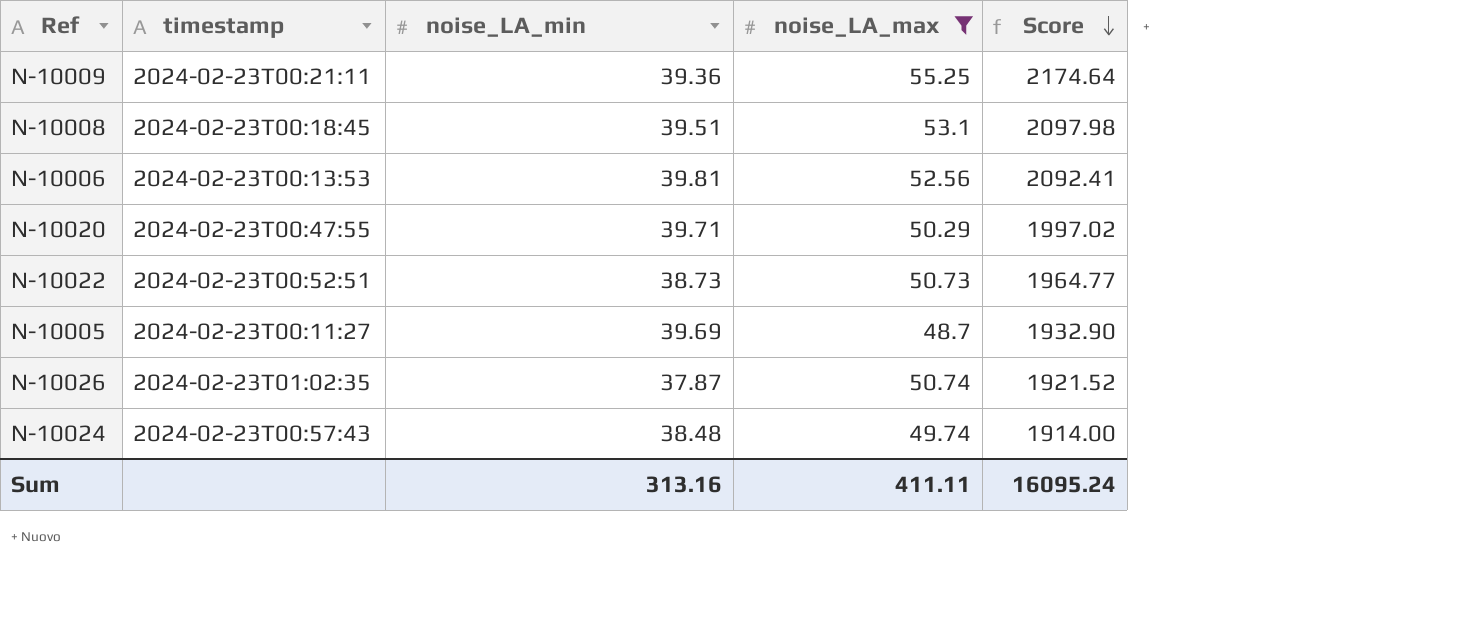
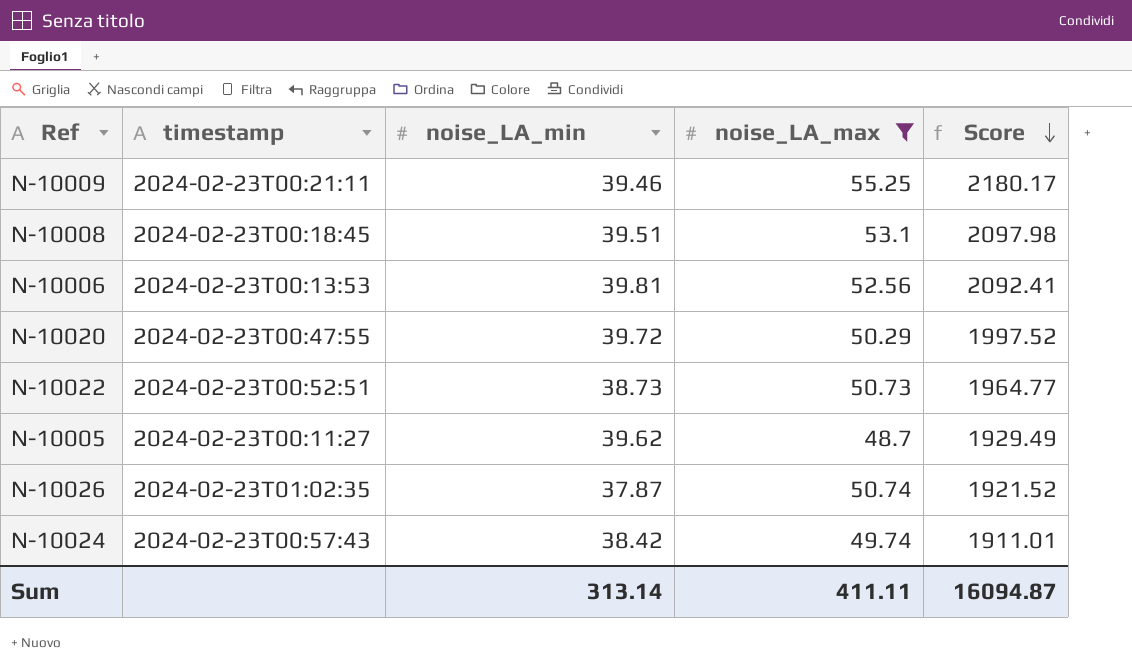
N-10009 | noise_LA_min: 39.36 -> 39.46
N-10009 | Score: 2174.64 -> 2180.17
N-10020 | noise_LA_min: 39.71 -> 39.72
N-10020 | Score: 1997.02 -> 1997.52
N-10005 | noise_LA_min: 39.69 -> 39.62
N-10005 | Score: 1932.90 -> 1929.49
N-10024 | noise_LA_min: 38.48 -> 38.42
N-10024 | Score: 1914.00 -> 1911.01
Sum | noise_LA_min: 313.16 -> 313.14
Sum | Score: 16095.24 -> 16094.87

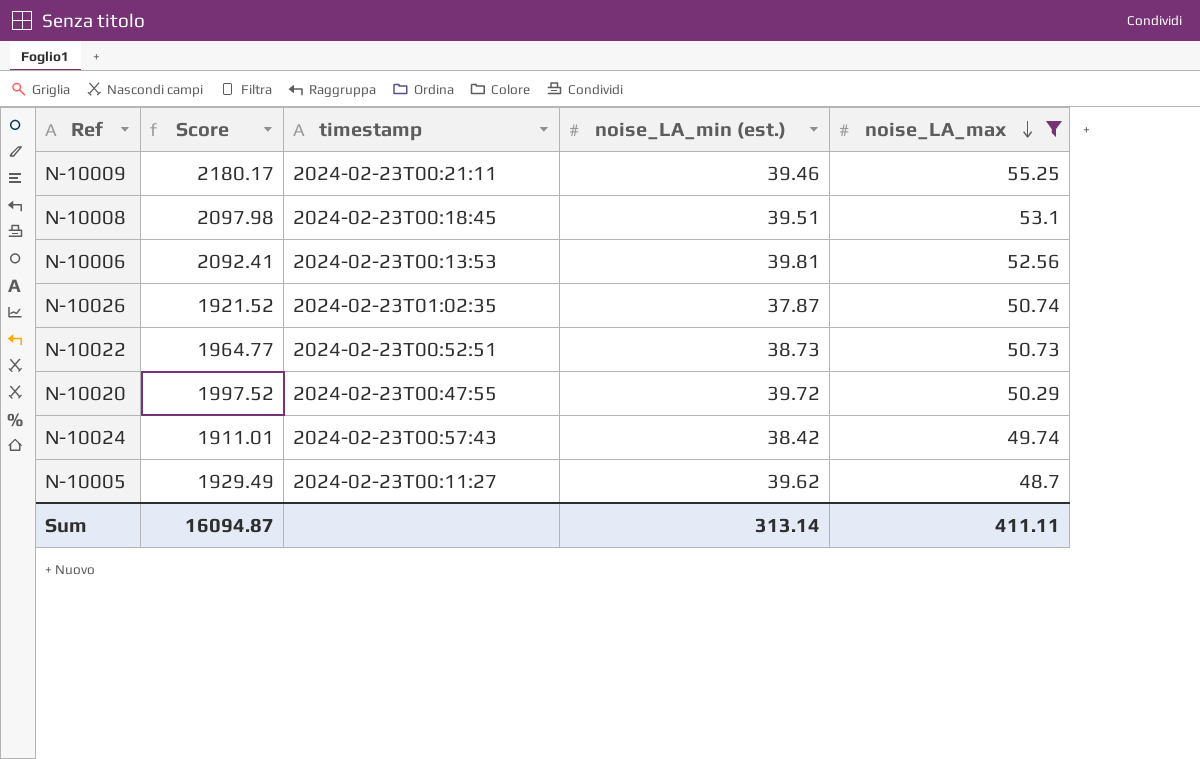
row order: Score descending -> noise_LA_max descending
column Score | position: 5 -> 2
column name: noise_LA_min -> noise_LA_min (est.)

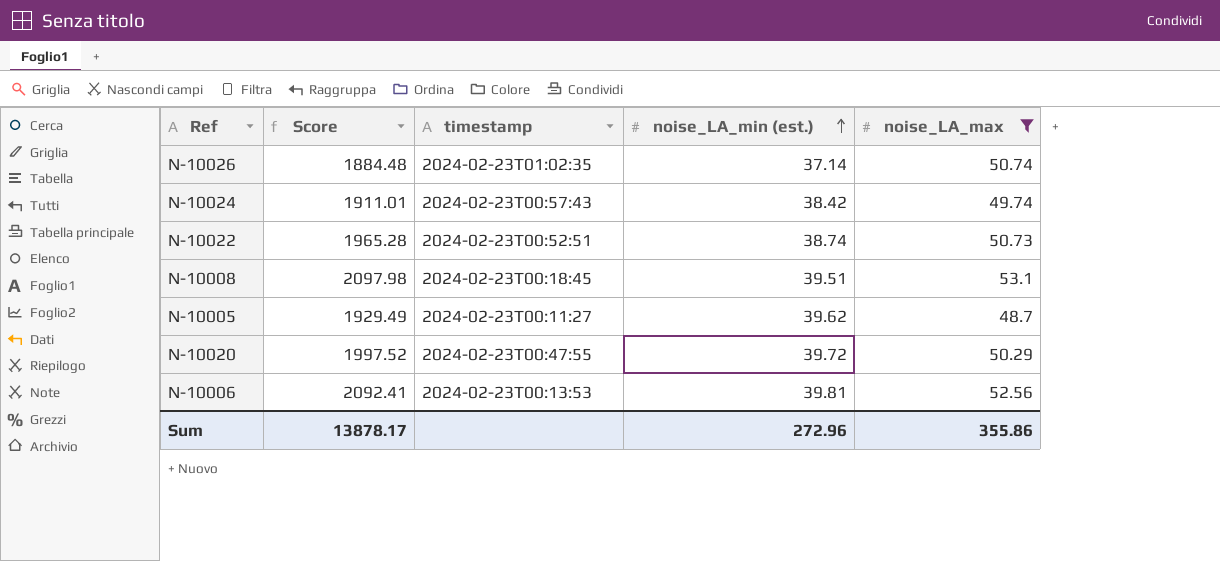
row order: noise_LA_max descending -> noise_LA_min (est.) ascending
row N-10009: 2180.17 | 2024-02-23T00:21:11 | 39.46 | 55.25 -> none
N-10026 | Score: 1921.52 -> 1884.48
N-10026 | noise_LA_min (est.): 37.87 -> 37.14
N-10022 | Score: 1964.77 -> 1965.28
N-10022 | noise_LA_min (est.): 38.73 -> 38.74
Sum | Score: 16094.87 -> 13878.17
Sum | noise_LA_min (est.): 313.14 -> 272.96
Sum | noise_LA_max: 411.11 -> 355.86

